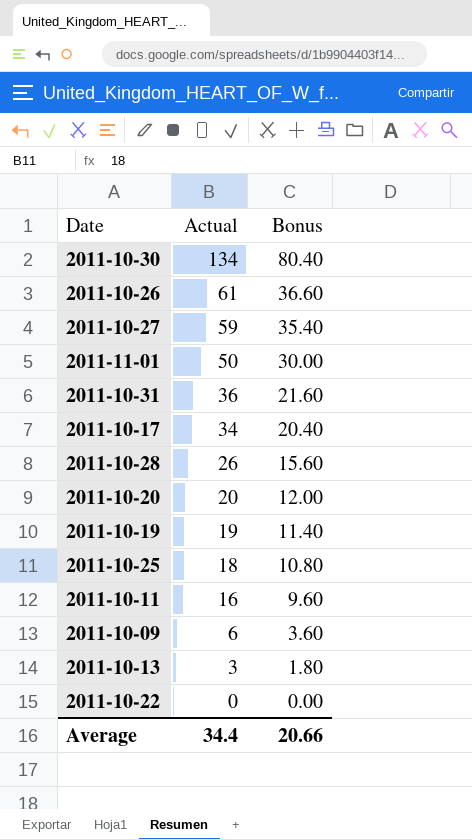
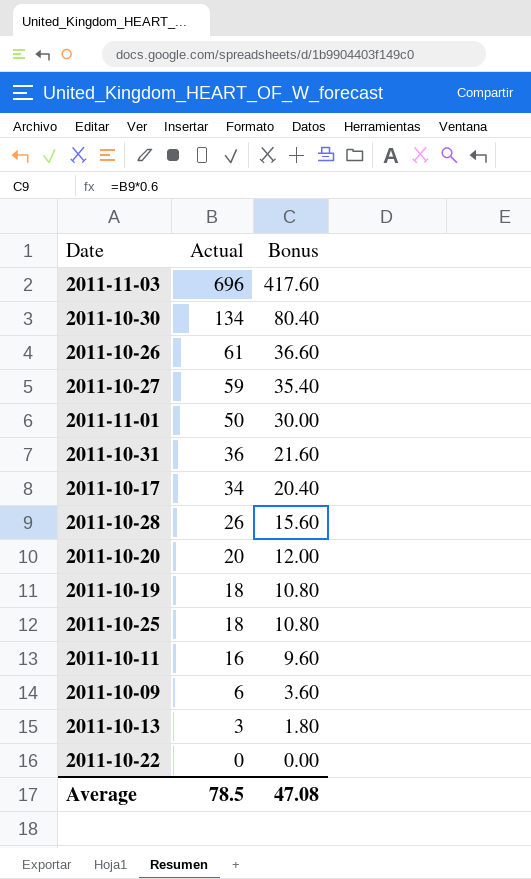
row 2011-11-03: none -> 696 | 417.60
2011-10-19 | Actual: 19 -> 18
2011-10-19 | Bonus: 11.40 -> 10.80
Average | Actual: 34.4 -> 78.5
Average | Bonus: 20.66 -> 47.08

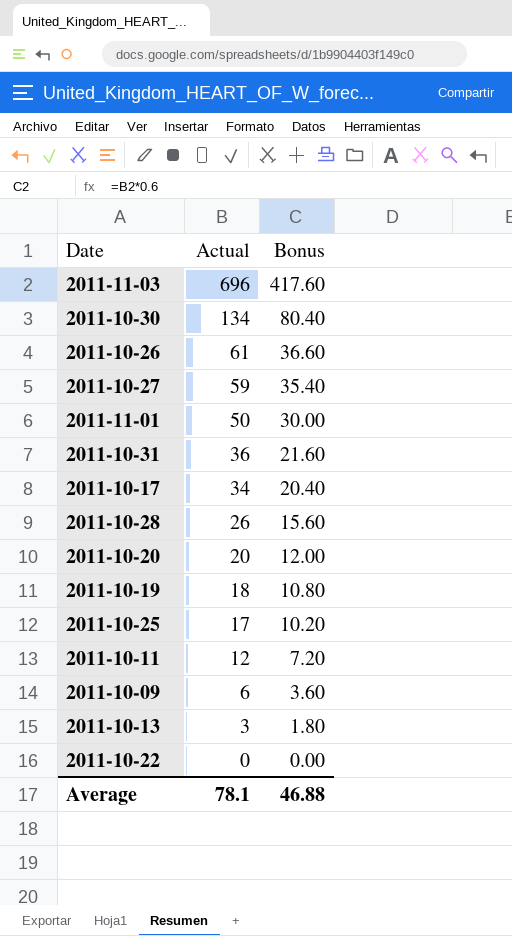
2011-10-25 | Actual: 18 -> 17
2011-10-25 | Bonus: 10.80 -> 10.20
2011-10-11 | Actual: 16 -> 12
2011-10-11 | Bonus: 9.60 -> 7.20
Average | Actual: 78.5 -> 78.1
Average | Bonus: 47.08 -> 46.88

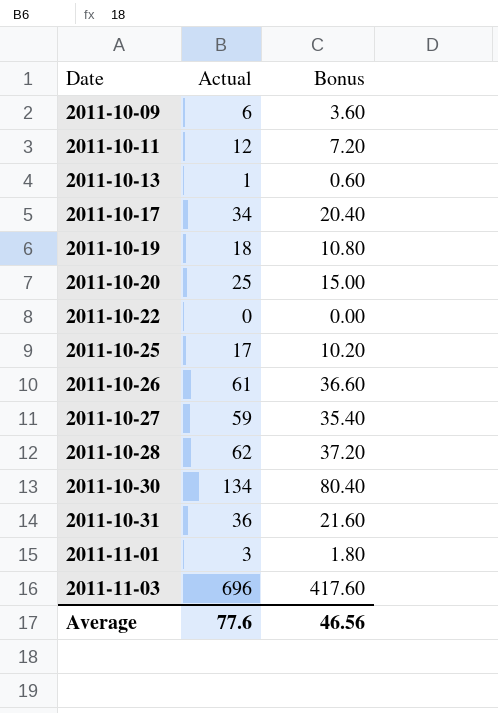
row order: Actual descending -> Date ascending
2011-10-13 | Actual: 3 -> 1
2011-10-13 | Bonus: 1.80 -> 0.60
2011-10-20 | Actual: 20 -> 25
2011-10-20 | Bonus: 12.00 -> 15.00
2011-10-28 | Actual: 26 -> 62
2011-10-28 | Bonus: 15.60 -> 37.20
2011-11-01 | Actual: 50 -> 3
2011-11-01 | Bonus: 30.00 -> 1.80
Average | Actual: 78.1 -> 77.6
Average | Bonus: 46.88 -> 46.56

